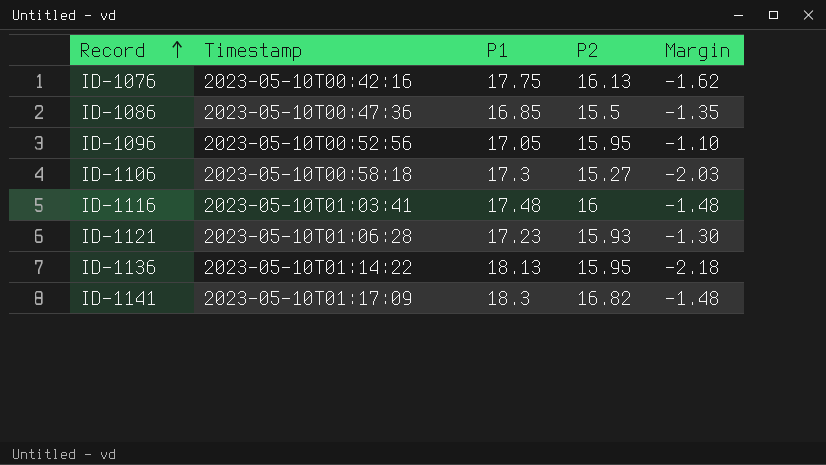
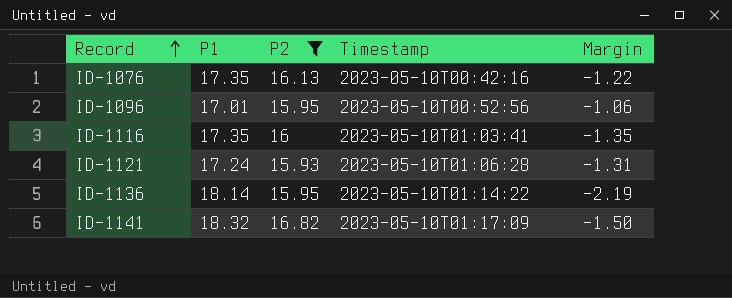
filter: none -> P2 >= 15.93
column Timestamp | position: 2 -> 4
ID-1076 | P1: 17.75 -> 17.35
ID-1076 | Margin: -1.62 -> -1.22
ID-1096 | P1: 17.05 -> 17.01
ID-1096 | Margin: -1.10 -> -1.06
ID-1116 | P1: 17.48 -> 17.35
ID-1116 | Margin: -1.48 -> -1.35
ID-1121 | P1: 17.23 -> 17.24
ID-1121 | Margin: -1.30 -> -1.31
ID-1136 | P1: 18.13 -> 18.14
ID-1136 | Margin: -2.18 -> -2.19
ID-1141 | P1: 18.3 -> 18.32
ID-1141 | Margin: -1.48 -> -1.50

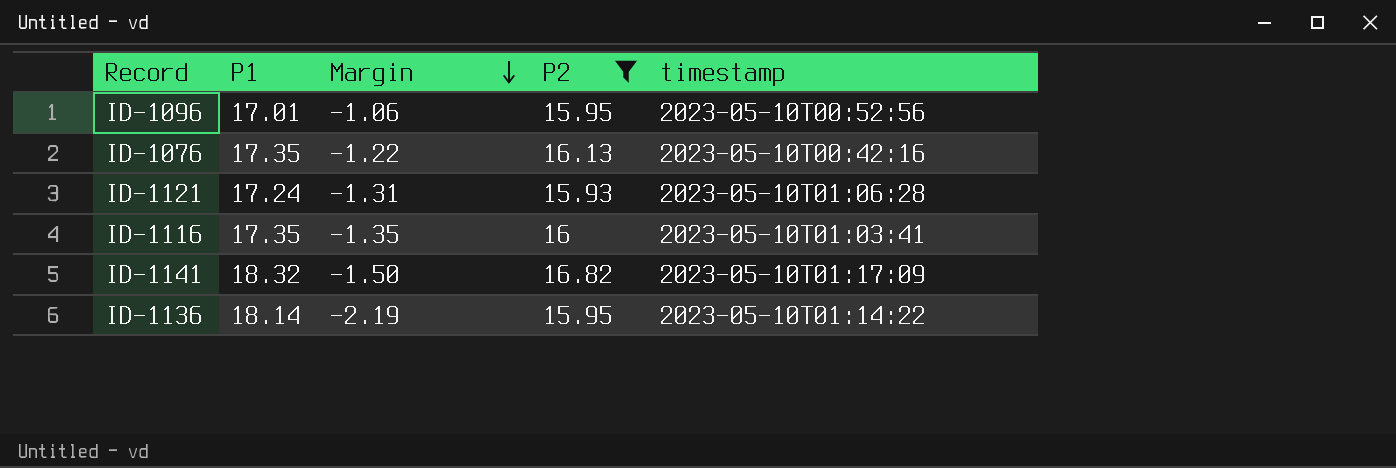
row order: Record ascending -> Margin descending
column Margin | position: 5 -> 3
column name: Timestamp -> timestamp

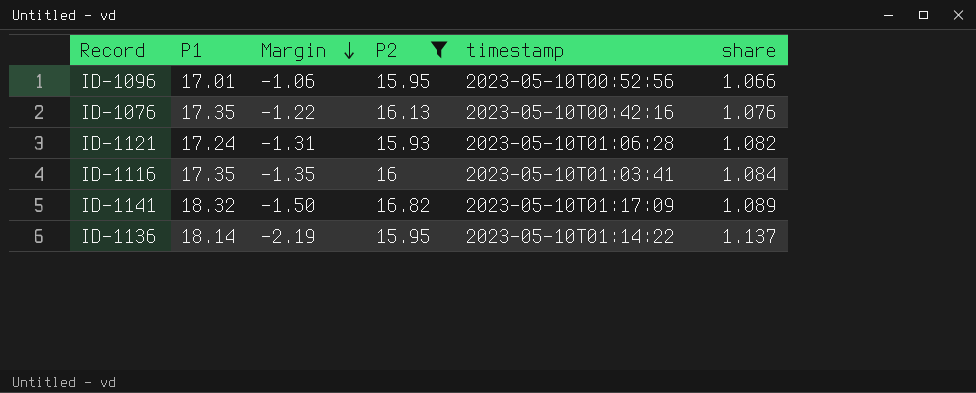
column share | formula: none -> [P1] / [P2]

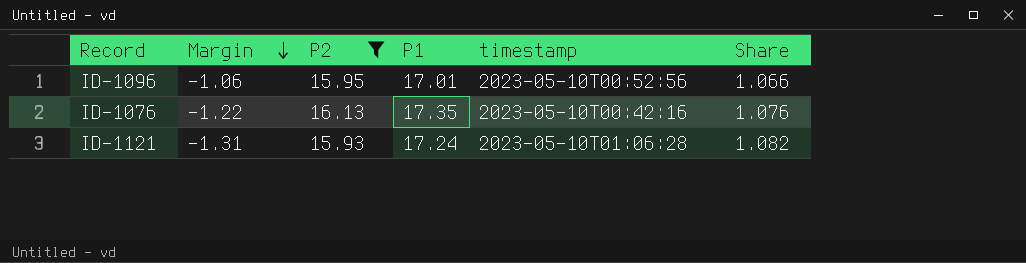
column P1 | position: 2 -> 4
column name: share -> Share
row ID-1116: 17.35 | -1.35 | 16 | 2023-05-10T01:03:41 | 1.084 -> none
row ID-1141: 18.32 | -1.50 | 16.82 | 2023-05-10T01:17:09 | 1.089 -> none
row ID-1136: 18.14 | -2.19 | 15.95 | 2023-05-10T01:14:22 | 1.137 -> none

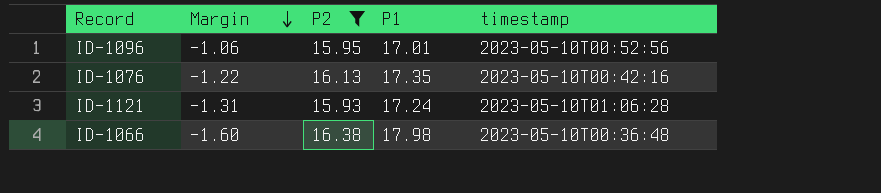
column Share | formula: [P1] / [P2] -> none
row ID-1066: none -> -1.60 | 16.38 | 17.98 | 2023-05-10T00:36:48

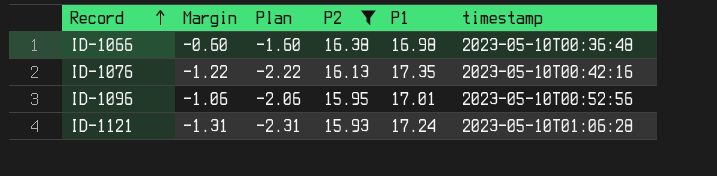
row order: Margin descending -> Record ascending
column Plan | formula: none -> [Margin] - 1
ID-1066 | Margin: -1.60 -> -0.60
ID-1066 | P1: 17.98 -> 16.98

